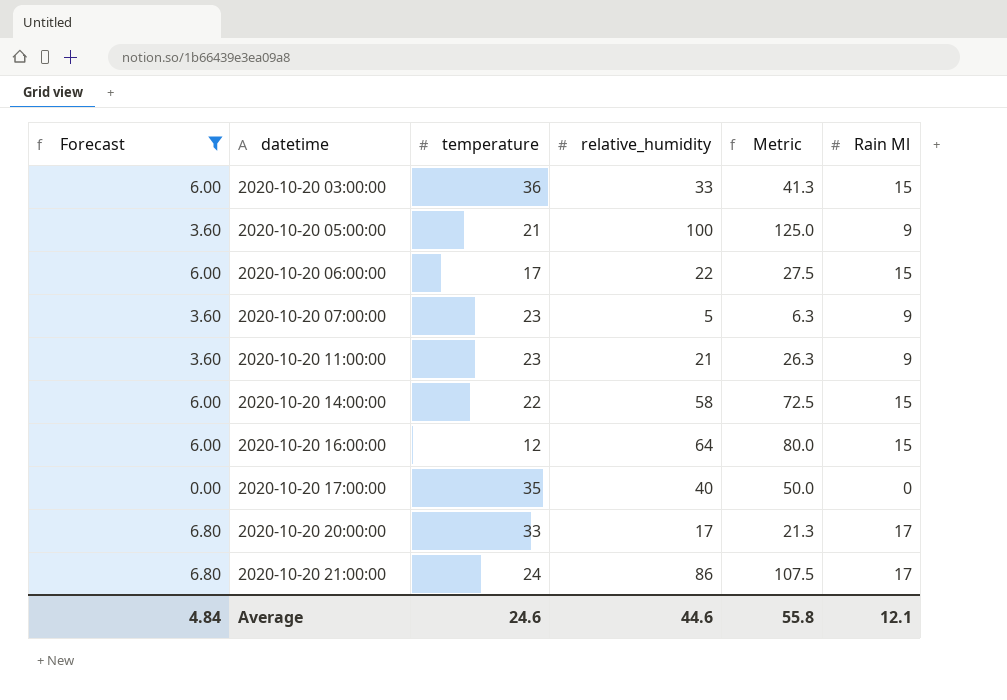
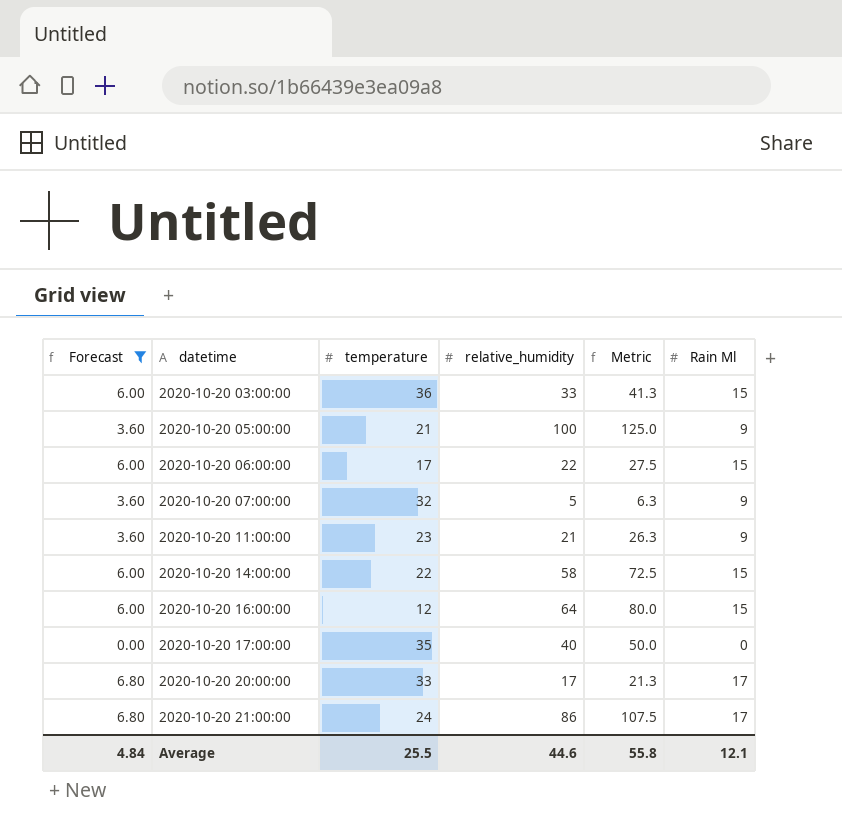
2020-10-20 07:00:00 | temperature: 23 -> 32
Average | temperature: 24.6 -> 25.5

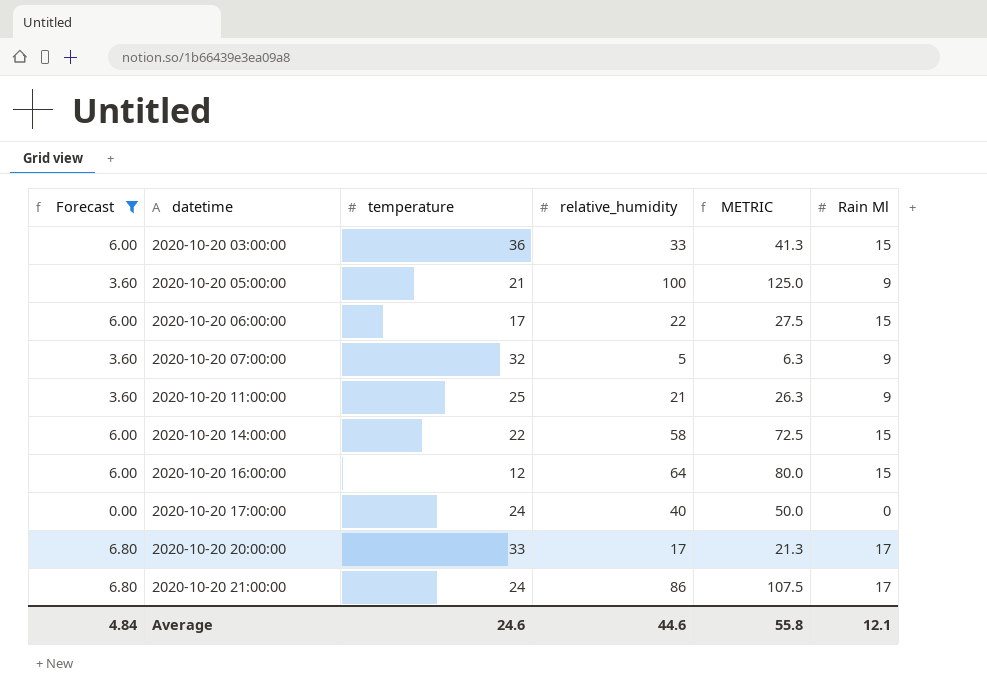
column name: Metric -> METRIC
2020-10-20 11:00:00 | temperature: 23 -> 25
2020-10-20 17:00:00 | temperature: 35 -> 24
Average | temperature: 25.5 -> 24.6

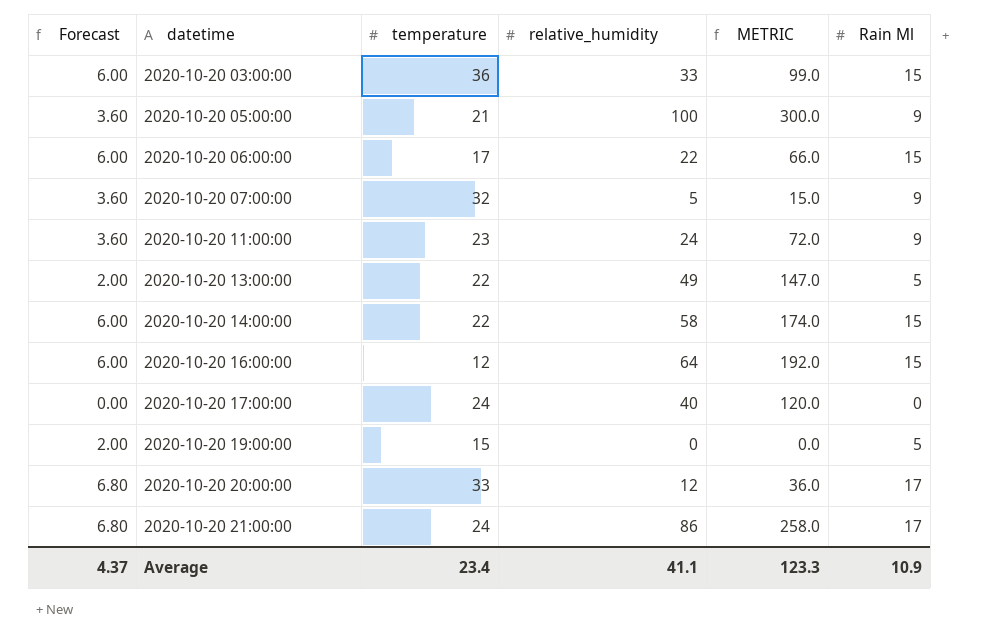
filter: Forecast != 2.00 -> none
column METRIC | formula: [relative_humidity] * 1.25 -> [relative_humidity] * 3
2020-10-20 11:00:00 | temperature: 25 -> 23
2020-10-20 11:00:00 | relative_humidity: 21 -> 24
2020-10-20 20:00:00 | relative_humidity: 17 -> 12
Average | Forecast: 4.84 -> 4.37
Average | temperature: 24.6 -> 23.4
Average | relative_humidity: 44.6 -> 41.1
Average | METRIC: 55.8 -> 123.3
Average | Rain Ml: 12.1 -> 10.9

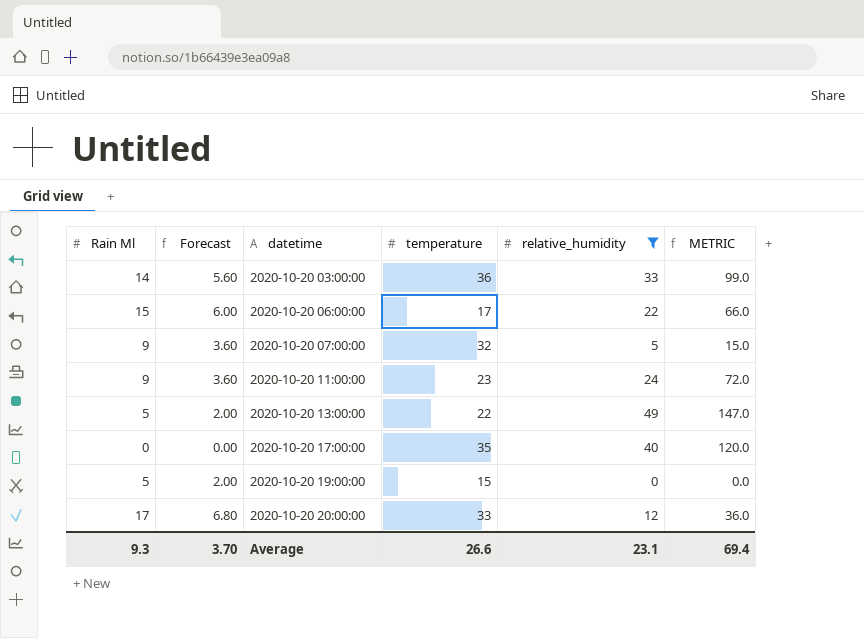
filter: none -> relative_humidity <= 49
column Rain Ml | position: 6 -> 1
2020-10-20 03:00:00 | Rain Ml: 15 -> 14
2020-10-20 03:00:00 | Forecast: 6.00 -> 5.60
2020-10-20 17:00:00 | temperature: 24 -> 35
Average | Rain Ml: 10.9 -> 9.3
Average | Forecast: 4.37 -> 3.70
Average | temperature: 23.4 -> 26.6
Average | relative_humidity: 41.1 -> 23.1
Average | METRIC: 123.3 -> 69.4

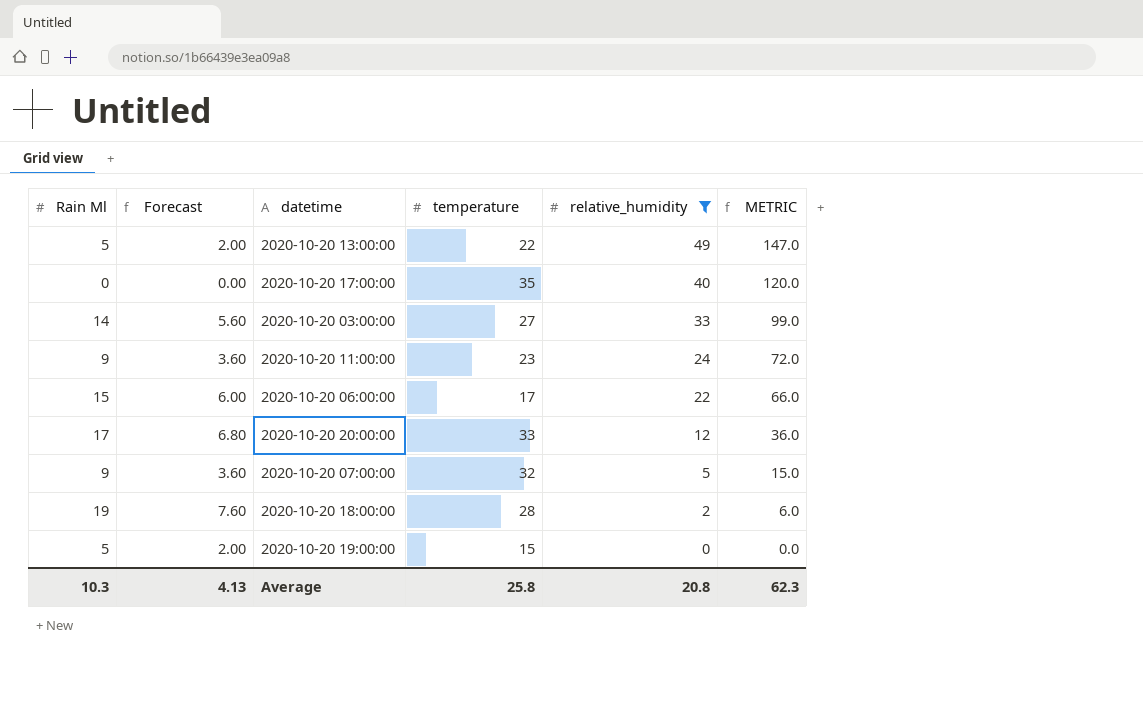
row order: datetime ascending -> relative_humidity descending
2020-10-20 03:00:00 | temperature: 36 -> 27
row 2020-10-20 18:00:00: none -> 19 | 7.60 | 28 | 2 | 6.0
Average | Rain Ml: 9.3 -> 10.3
Average | Forecast: 3.70 -> 4.13
Average | temperature: 26.6 -> 25.8
Average | relative_humidity: 23.1 -> 20.8
Average | METRIC: 69.4 -> 62.3

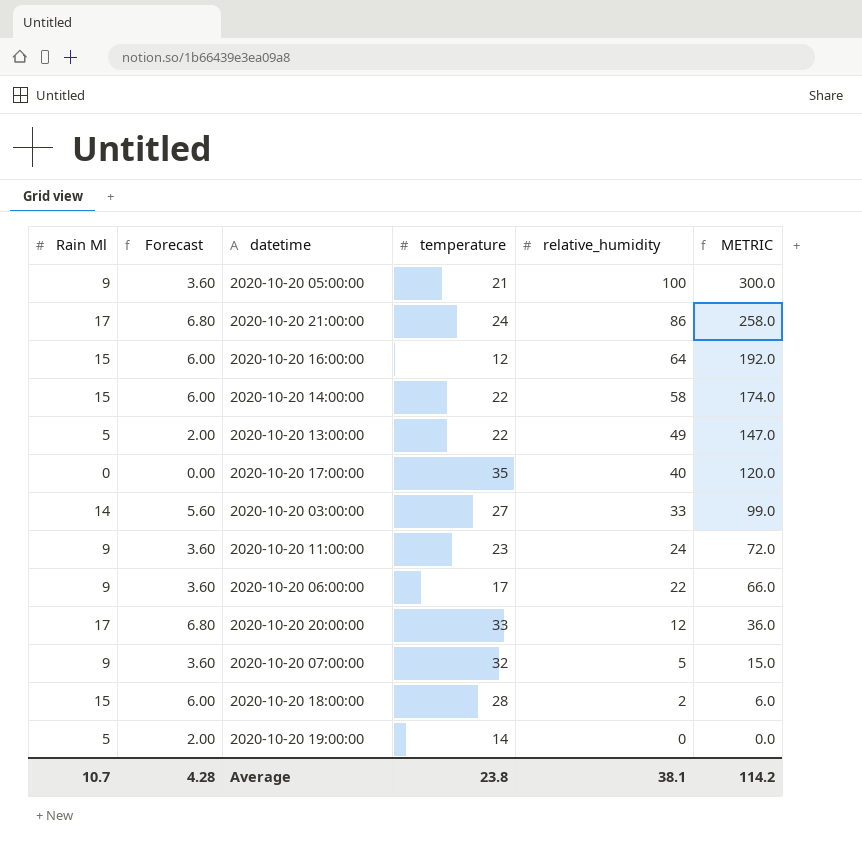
filter: relative_humidity <= 49 -> none
2020-10-20 06:00:00 | Rain Ml: 15 -> 9
2020-10-20 06:00:00 | Forecast: 6.00 -> 3.60
2020-10-20 18:00:00 | Rain Ml: 19 -> 15
2020-10-20 18:00:00 | Forecast: 7.60 -> 6.00
2020-10-20 19:00:00 | temperature: 15 -> 14
Average | Rain Ml: 10.3 -> 10.7
Average | Forecast: 4.13 -> 4.28
Average | temperature: 25.8 -> 23.8
Average | relative_humidity: 20.8 -> 38.1
Average | METRIC: 62.3 -> 114.2

